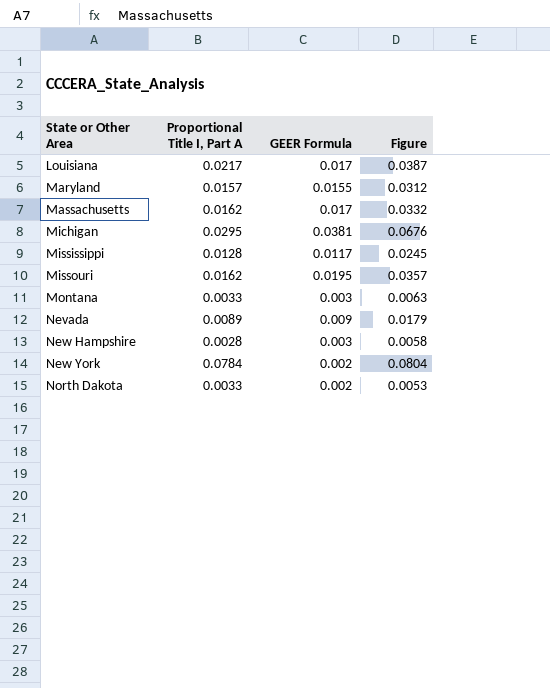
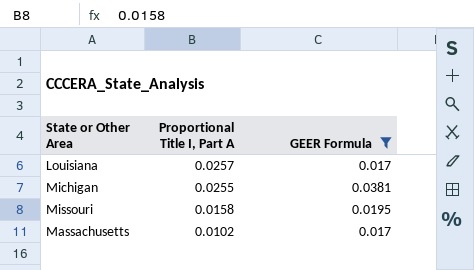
filter: none -> GEER Formula >= 0.017
row order: State or Other Area ascending -> Proportional Title I, Part A descending
column Figure | formula: [Proportional Title I, Part A] + [GEER Formula] -> none
Louisiana | Proportional Title I, Part A: 0.0217 -> 0.0257
Michigan | Proportional Title I, Part A: 0.0295 -> 0.0255
Missouri | Proportional Title I, Part A: 0.0162 -> 0.0158
Massachusetts | Proportional Title I, Part A: 0.0162 -> 0.0102

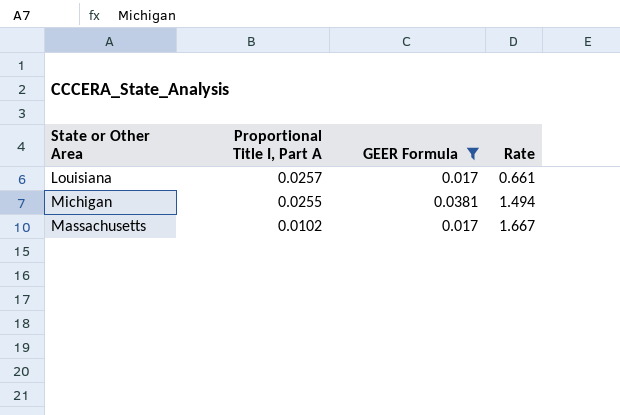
column Rate | formula: none -> [GEER Formula] / [Proportional Title I, Part A]
row Missouri: 0.0158 | 0.0195 -> none

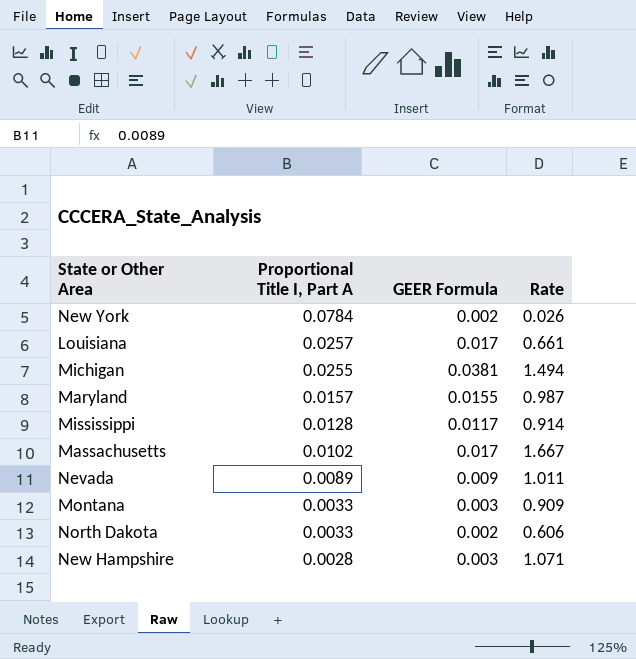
filter: GEER Formula >= 0.017 -> none

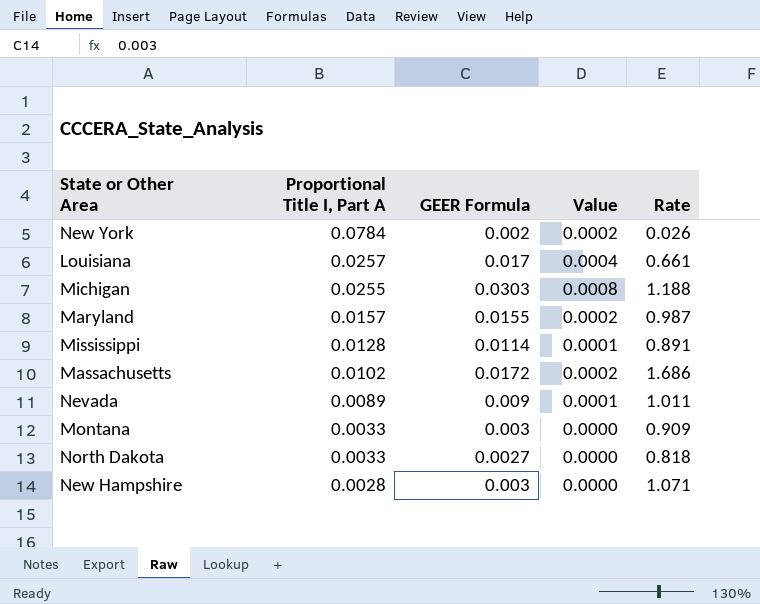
column Value | formula: none -> [Proportional Title I, Part A] * [GEER Formula]
Michigan | GEER Formula: 0.0381 -> 0.0303
Michigan | Rate: 1.494 -> 1.188
Mississippi | GEER Formula: 0.0117 -> 0.0114
Mississippi | Rate: 0.914 -> 0.891
Massachusetts | GEER Formula: 0.017 -> 0.0172
Massachusetts | Rate: 1.667 -> 1.686
North Dakota | GEER Formula: 0.002 -> 0.0027
North Dakota | Rate: 0.606 -> 0.818

